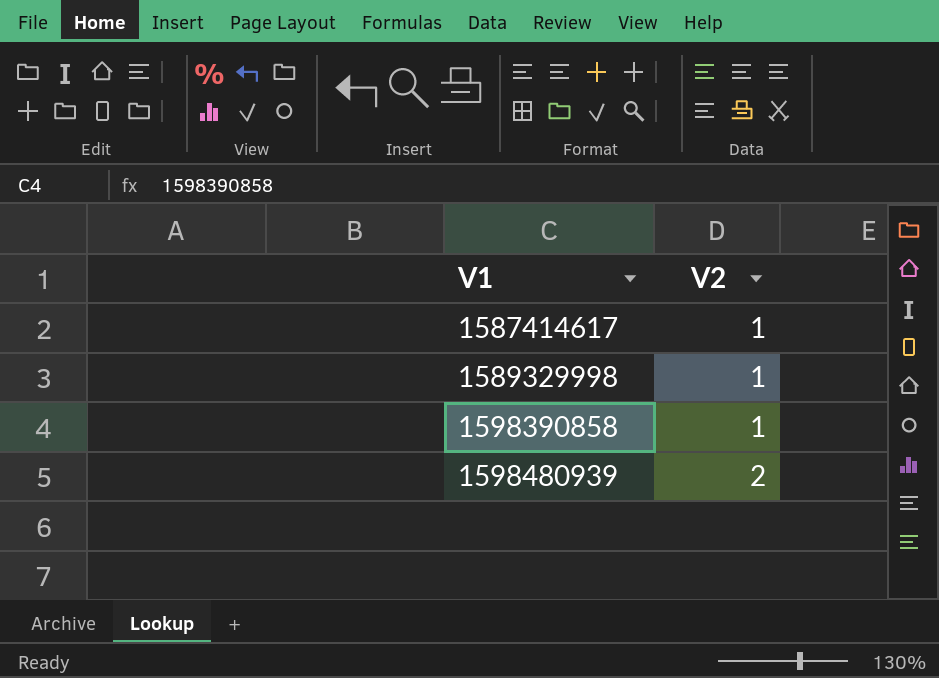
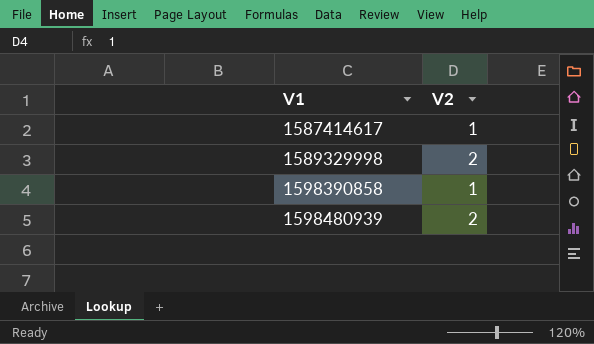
1589329998 | V2: 1 -> 2

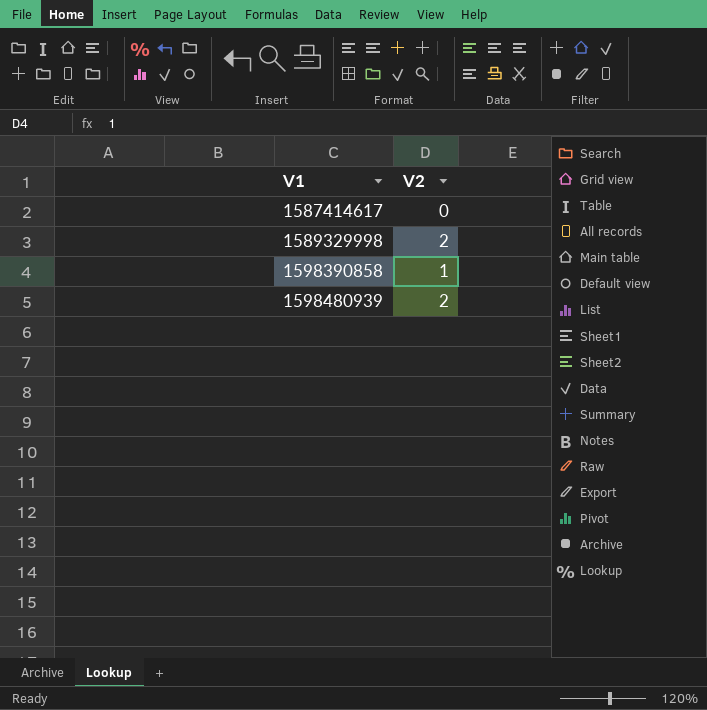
1587414617 | V2: 1 -> 0

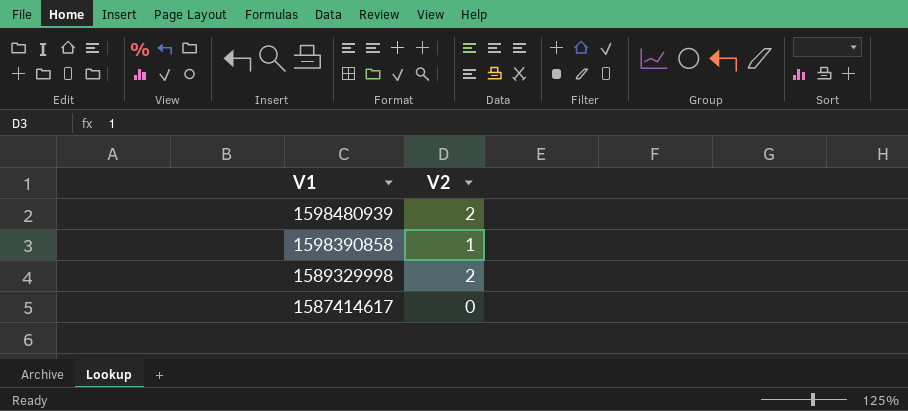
row order: V1 ascending -> V1 descending

